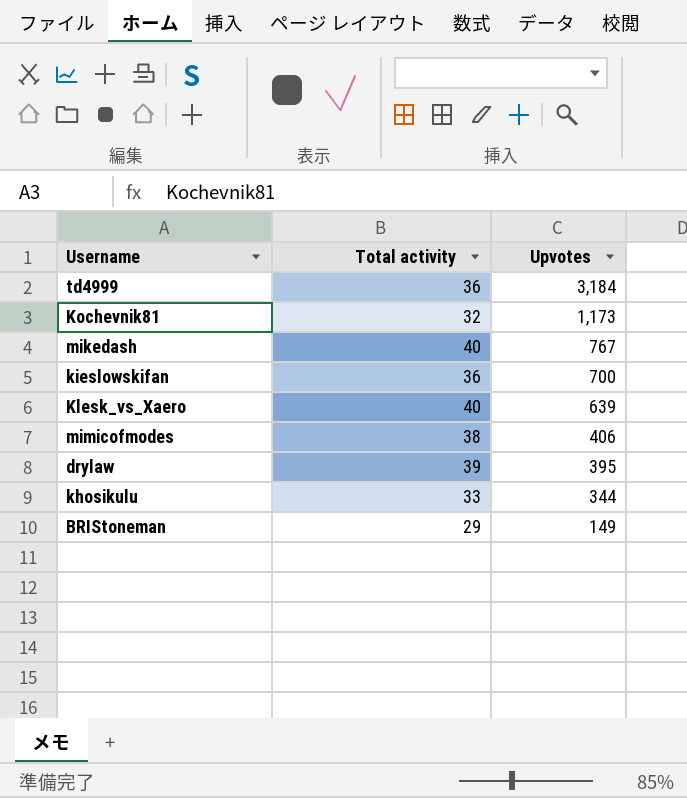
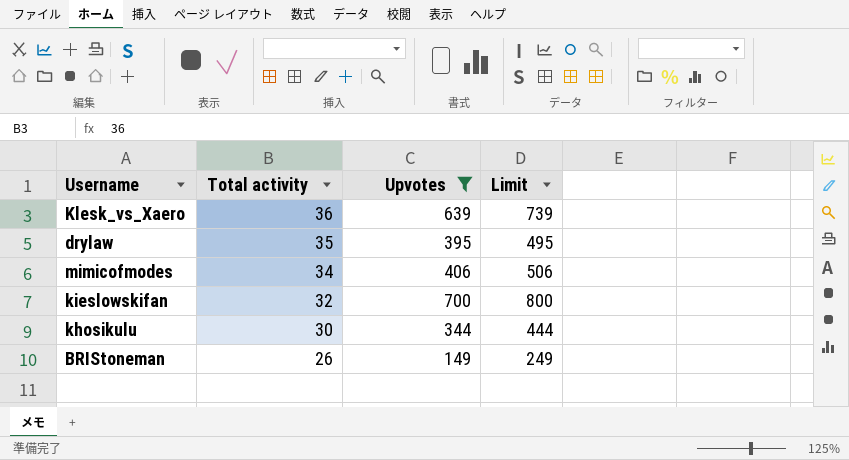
filter: none -> Upvotes <= 700
row order: Upvotes descending -> Total activity descending
column Limit | formula: none -> [Upvotes] + 100
Klesk_vs_Xaero | Total activity: 40 -> 36
drylaw | Total activity: 39 -> 35
mimicofmodes | Total activity: 38 -> 34
kieslowskifan | Total activity: 36 -> 32
khosikulu | Total activity: 33 -> 30
BRIStoneman | Total activity: 29 -> 26

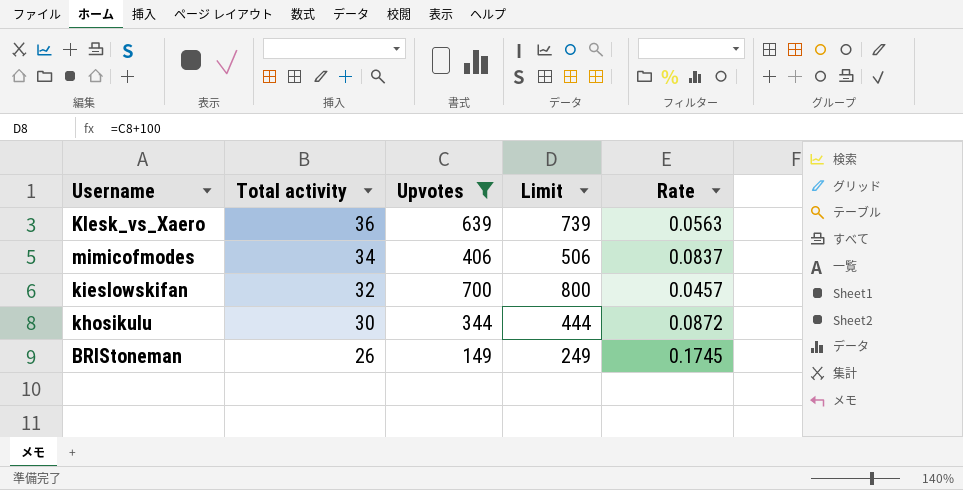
column Rate | formula: none -> [Total activity] / [Upvotes]
row drylaw: 35 | 395 | 495 -> none

